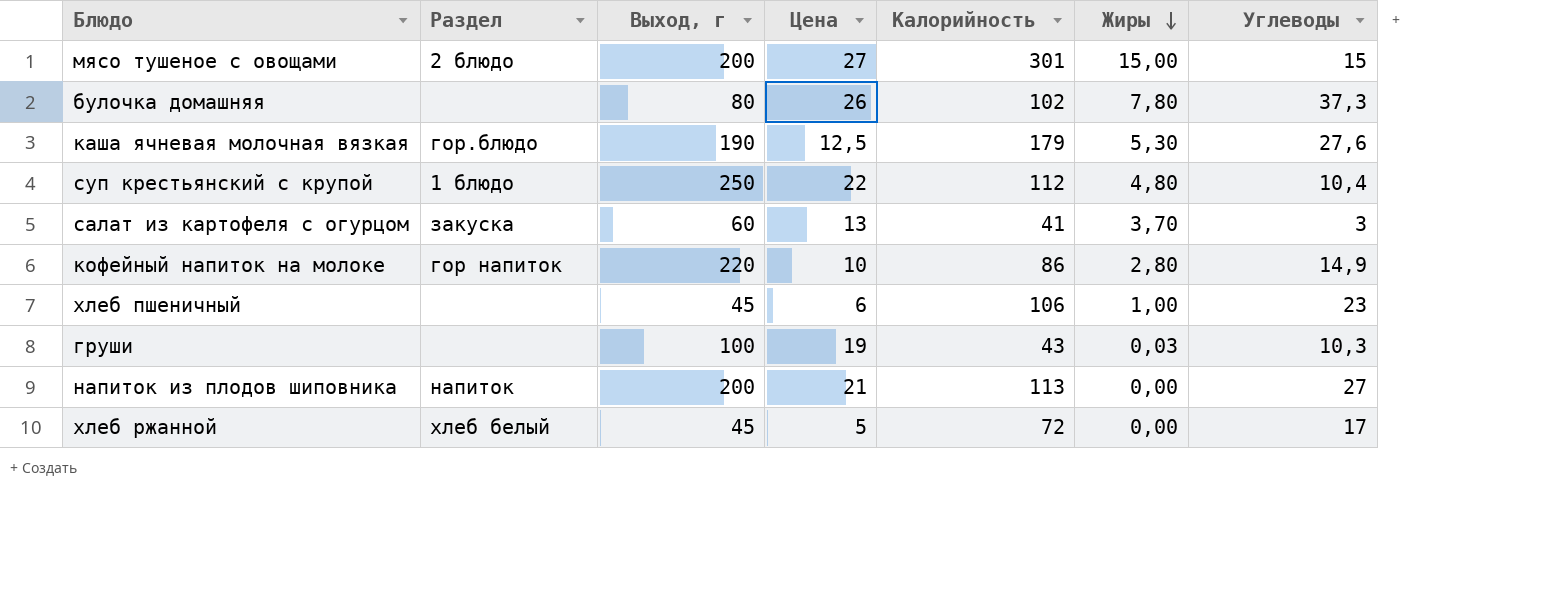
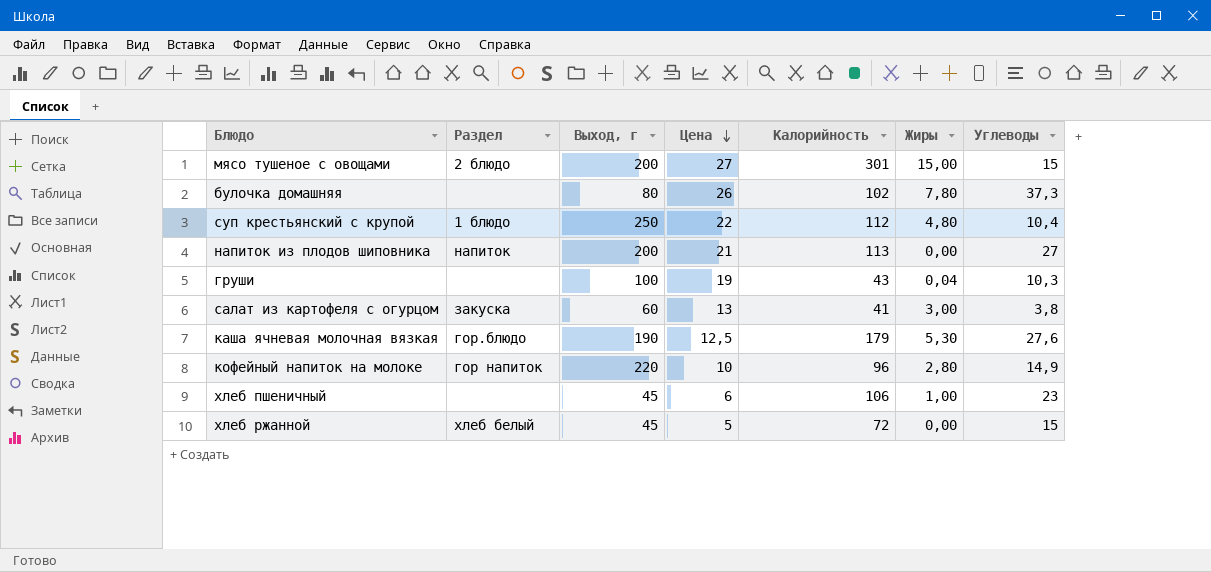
row order: Жиры descending -> Цена descending
груши | Жиры: 0,03 -> 0,04
салат из картофеля с огурцом | Жиры: 3,70 -> 3,00
салат из картофеля с огурцом | Углеводы: 3 -> 3,8
кофейный напиток на молоке | Калорийность: 86 -> 96
хлеб ржанной | Углеводы: 17 -> 15

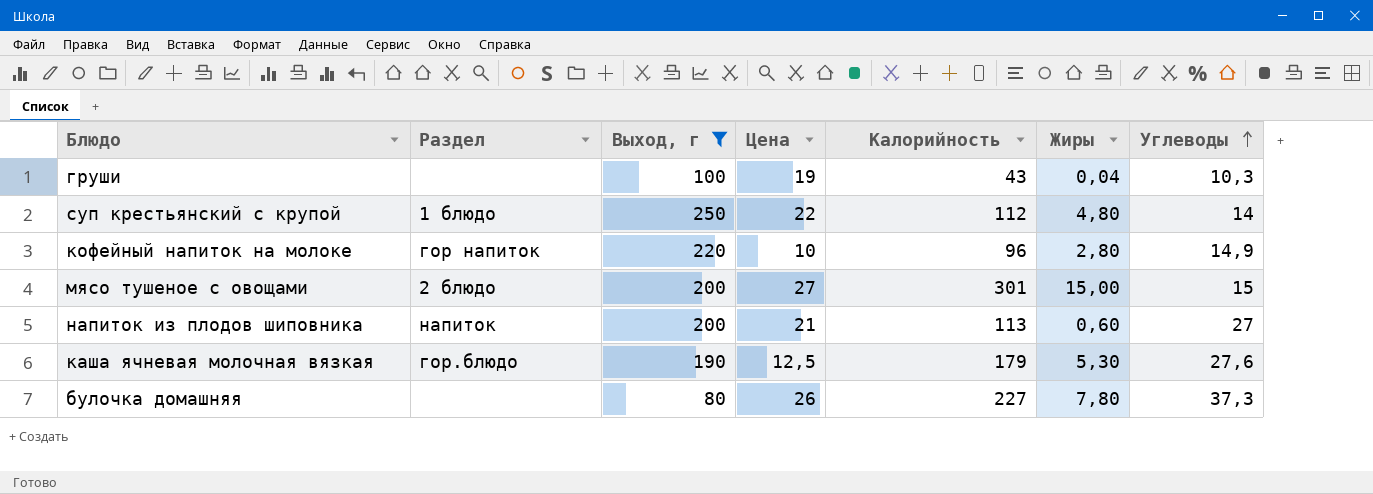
filter: none -> Выход, г >= 80
row order: Цена descending -> Углеводы ascending
суп крестьянский с крупой | Углеводы: 10,4 -> 14
напиток из плодов шиповника | Жиры: 0,00 -> 0,60
булочка домашняя | Калорийность: 102 -> 227

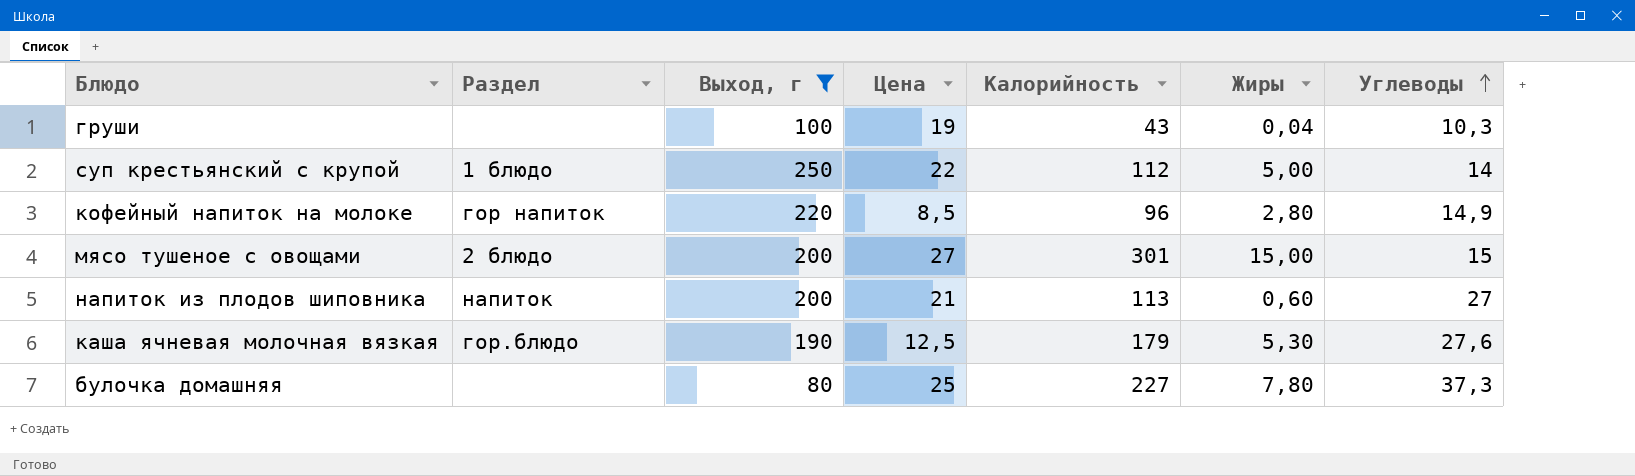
суп крестьянский с крупой | Жиры: 4,80 -> 5,00
кофейный напиток на молоке | Цена: 10 -> 8,5
булочка домашняя | Цена: 26 -> 25

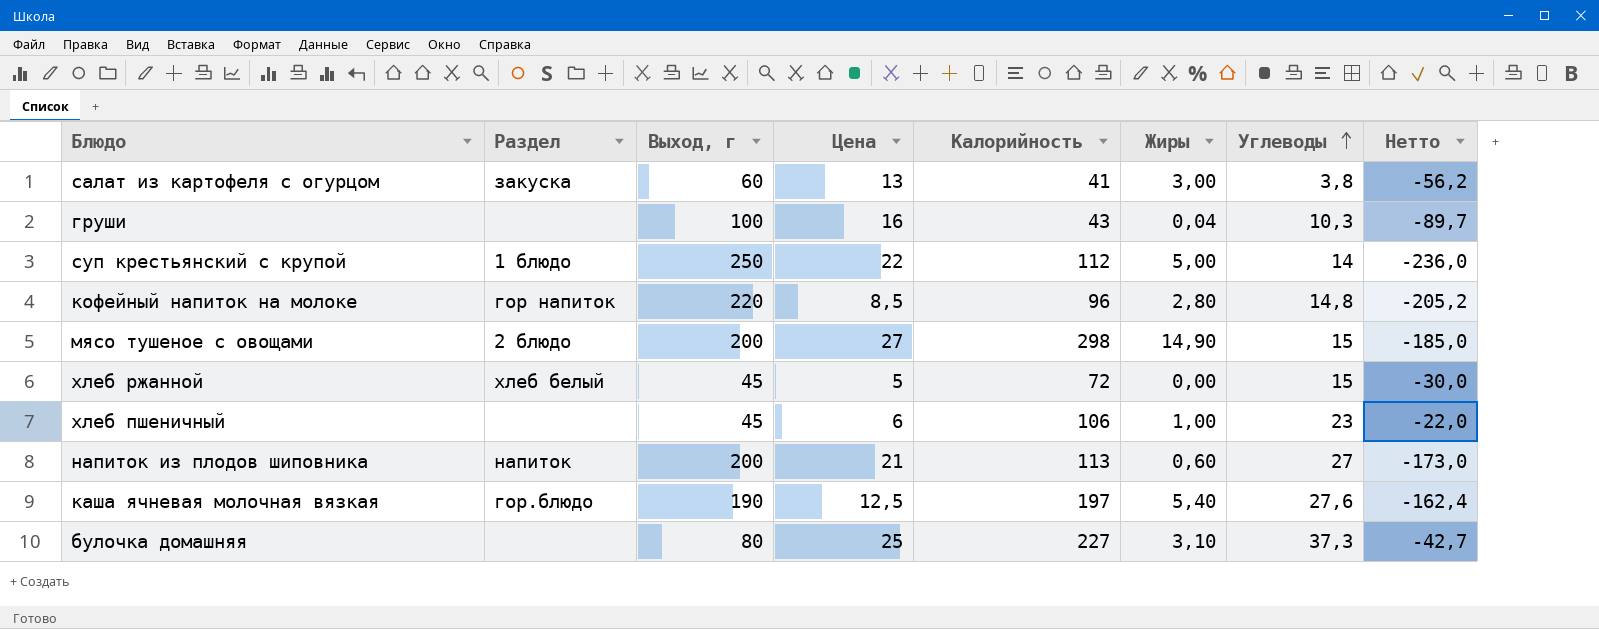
filter: Выход, г >= 80 -> none
column Нетто | formula: none -> [Углеводы] - [Выход, г]
груши | Цена: 19 -> 16
кофейный напиток на молоке | Углеводы: 14,9 -> 14,8
мясо тушеное с овощами | Калорийность: 301 -> 298
мясо тушеное с овощами | Жиры: 15,00 -> 14,90
каша ячневая молочная вязкая | Калорийность: 179 -> 197
каша ячневая молочная вязкая | Жиры: 5,30 -> 5,40
булочка домашняя | Жиры: 7,80 -> 3,10

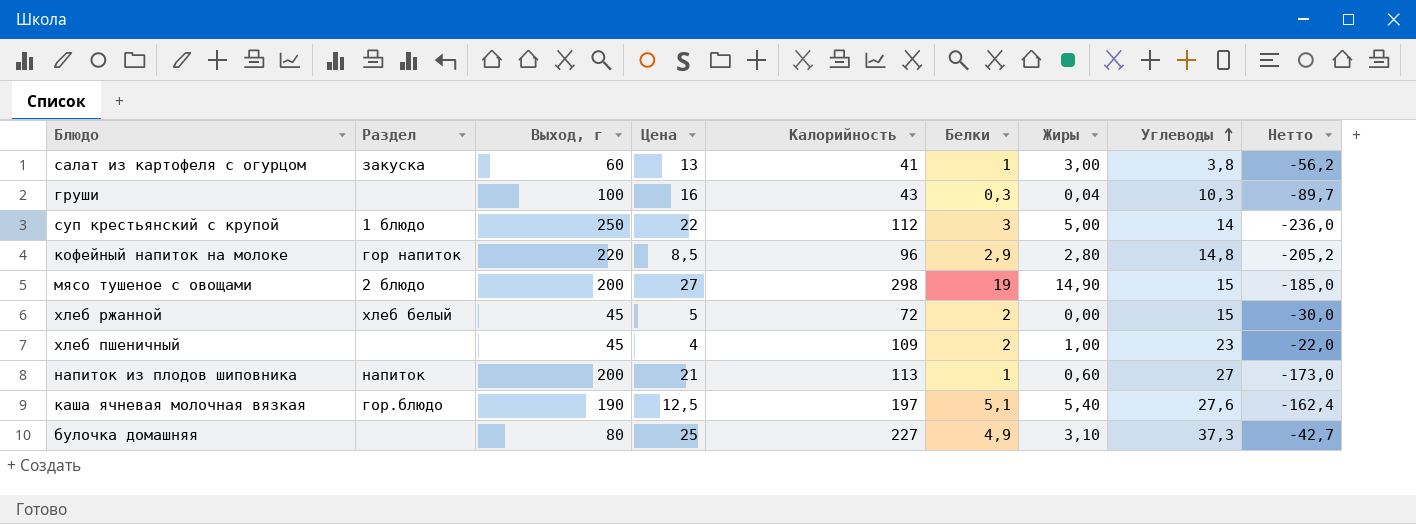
column Белки | position: none -> 6
хлеб пшеничный | Цена: 6 -> 4
хлеб пшеничный | Калорийность: 106 -> 109

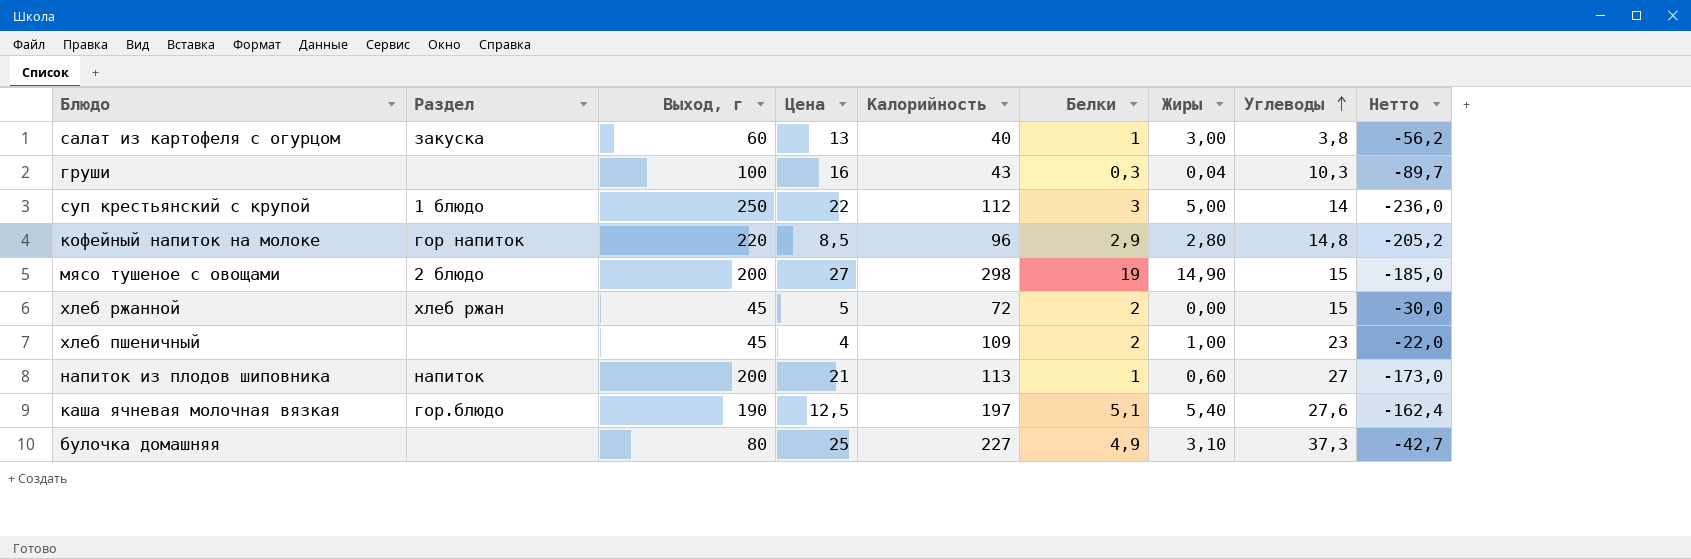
салат из картофеля с огурцом | Калорийность: 41 -> 40
хлеб ржанной | Раздел: хлеб белый -> хлеб ржан

